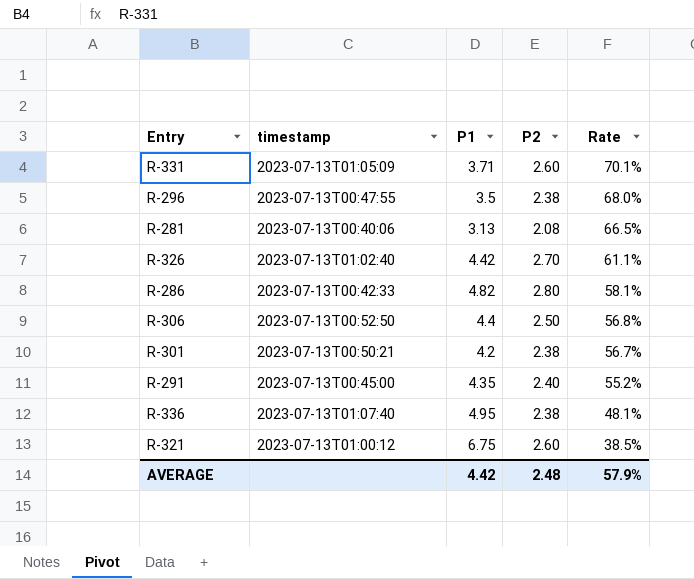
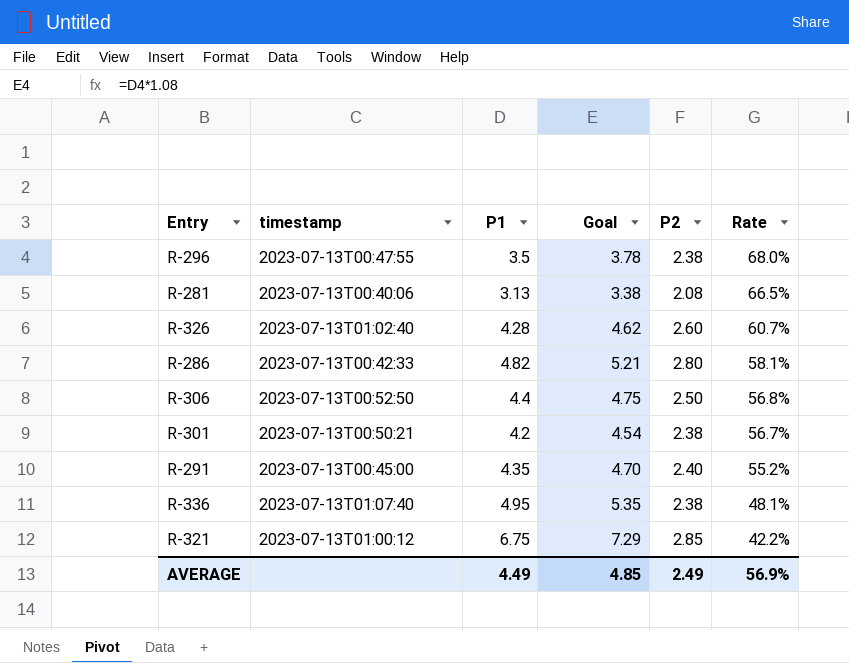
column Goal | formula: none -> [P1] * 1.08
row R-331: 2023-07-13T01:05:09 | 3.71 | 2.60 | 70.1% -> none
R-326 | P1: 4.42 -> 4.28
R-326 | P2: 2.70 -> 2.60
R-326 | Rate: 61.1% -> 60.7%
R-321 | P2: 2.60 -> 2.85
R-321 | Rate: 38.5% -> 42.2%
AVERAGE | P1: 4.42 -> 4.49
AVERAGE | P2: 2.48 -> 2.49
AVERAGE | Rate: 57.9% -> 56.9%

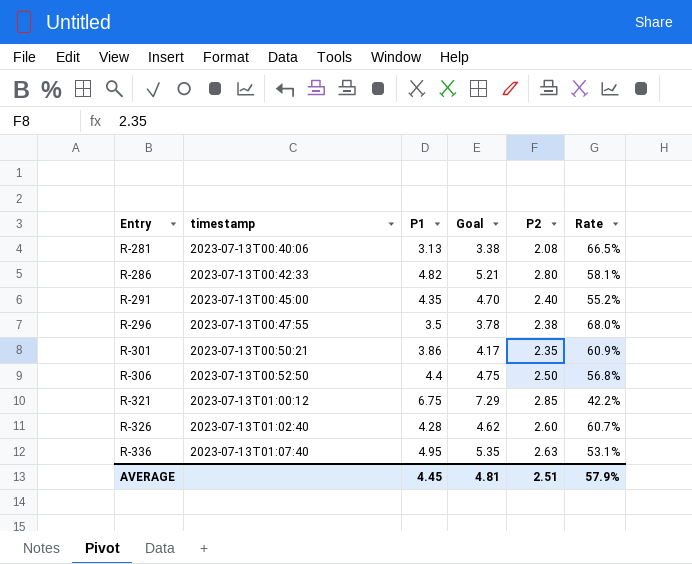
row order: Rate descending -> Entry ascending
R-301 | P1: 4.2 -> 3.86
R-301 | Goal: 4.54 -> 4.17
R-301 | P2: 2.38 -> 2.35
R-301 | Rate: 56.7% -> 60.9%
R-336 | P2: 2.38 -> 2.63
R-336 | Rate: 48.1% -> 53.1%
AVERAGE | P1: 4.49 -> 4.45
AVERAGE | Goal: 4.85 -> 4.81
AVERAGE | P2: 2.49 -> 2.51
AVERAGE | Rate: 56.9% -> 57.9%

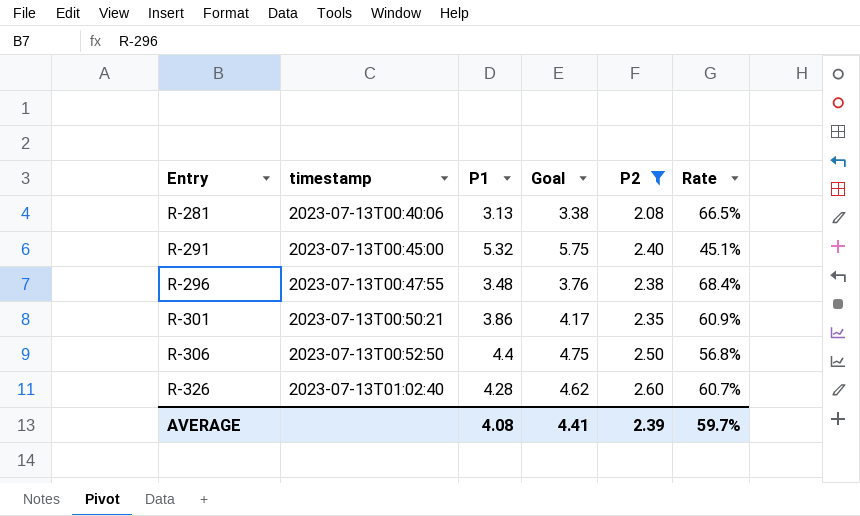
filter: none -> P2 <= 2.60
R-291 | P1: 4.35 -> 5.32
R-291 | Goal: 4.70 -> 5.75
R-291 | Rate: 55.2% -> 45.1%
R-296 | P1: 3.5 -> 3.48
R-296 | Goal: 3.78 -> 3.76
R-296 | Rate: 68.0% -> 68.4%
AVERAGE | P1: 4.45 -> 4.08
AVERAGE | Goal: 4.81 -> 4.41
AVERAGE | P2: 2.51 -> 2.39
AVERAGE | Rate: 57.9% -> 59.7%

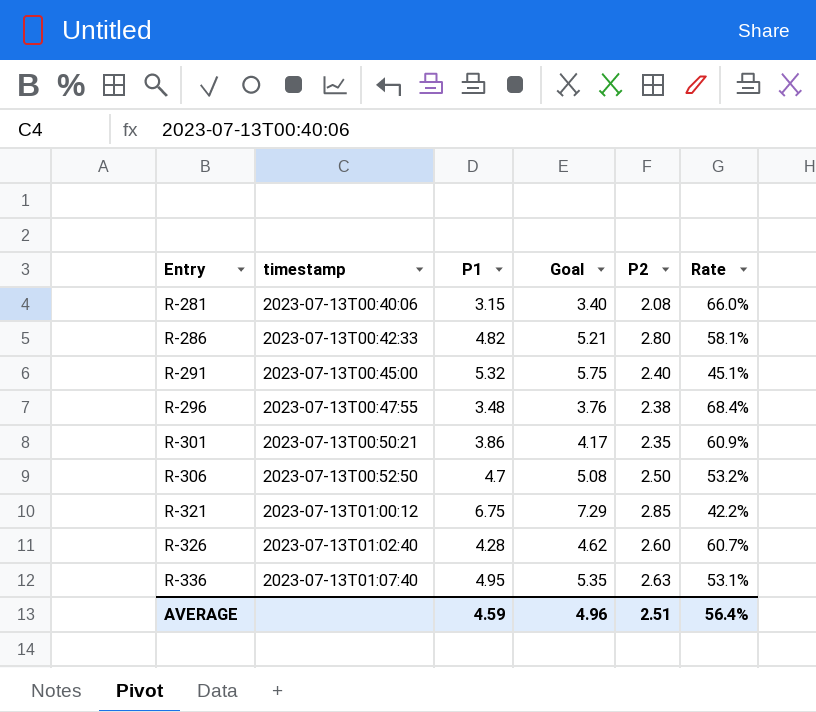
filter: P2 <= 2.60 -> none
R-281 | P1: 3.13 -> 3.15
R-281 | Goal: 3.38 -> 3.40
R-281 | Rate: 66.5% -> 66.0%
R-306 | P1: 4.4 -> 4.7
R-306 | Goal: 4.75 -> 5.08
R-306 | Rate: 56.8% -> 53.2%
AVERAGE | P1: 4.08 -> 4.59
AVERAGE | Goal: 4.41 -> 4.96
AVERAGE | P2: 2.39 -> 2.51
AVERAGE | Rate: 59.7% -> 56.4%

